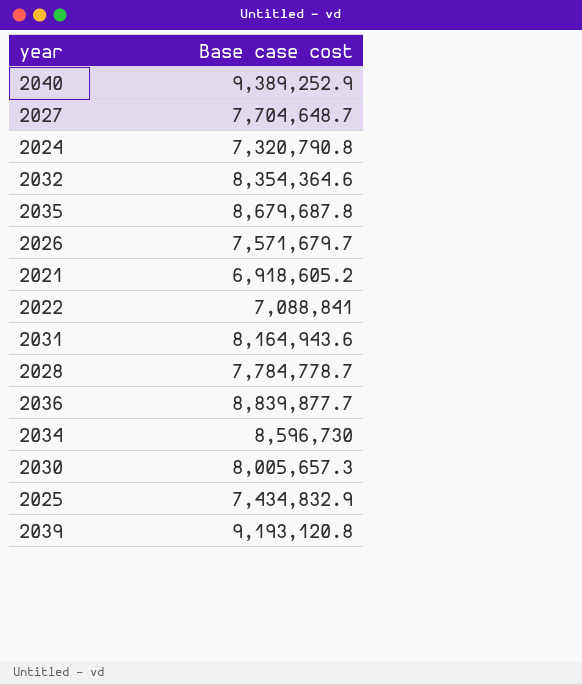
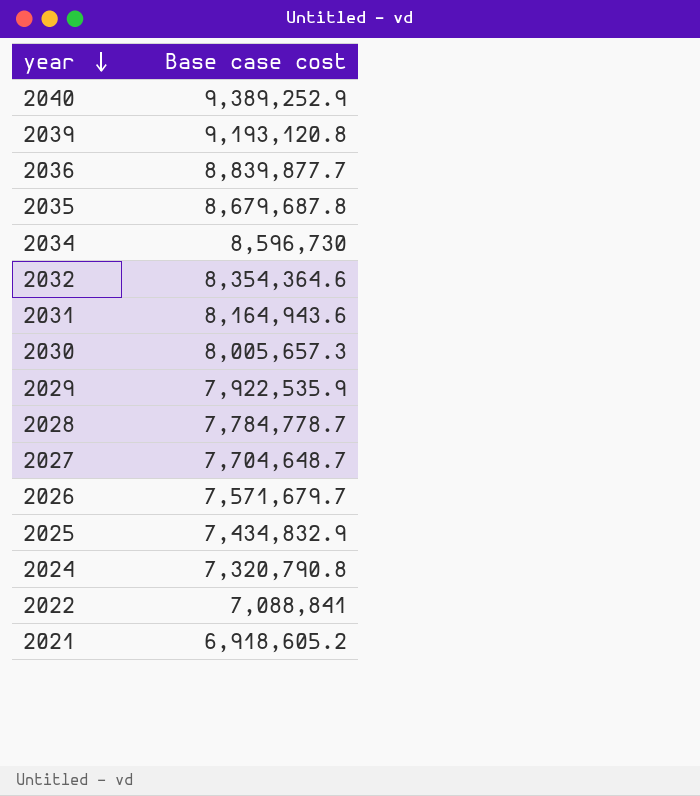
row order: none -> year descending
row 2029: none -> 7,922,535.9

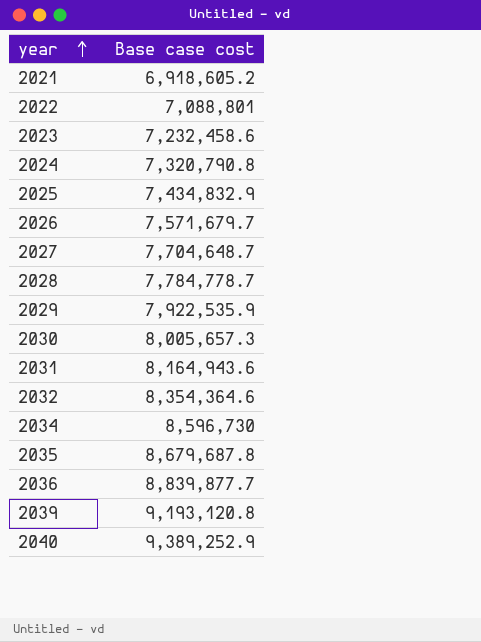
row order: year descending -> year ascending
2022 | Base case cost: 7,088,841 -> 7,088,801
row 2023: none -> 7,232,458.6

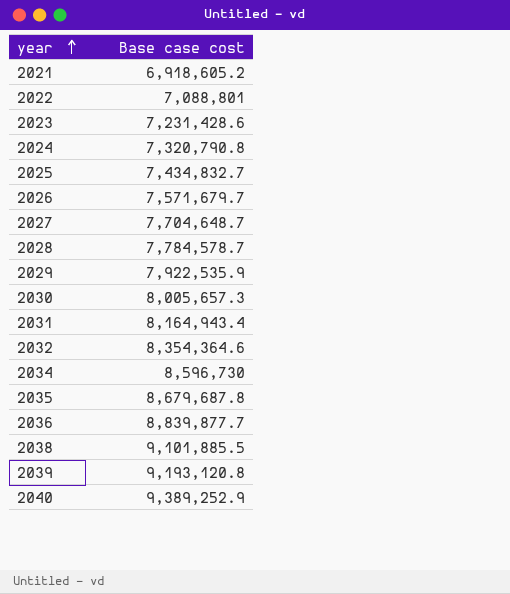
2023 | Base case cost: 7,232,458.6 -> 7,231,428.6
2025 | Base case cost: 7,434,832.9 -> 7,434,832.7
2028 | Base case cost: 7,784,778.7 -> 7,784,578.7
2031 | Base case cost: 8,164,943.6 -> 8,164,943.4
row 2038: none -> 9,101,885.5

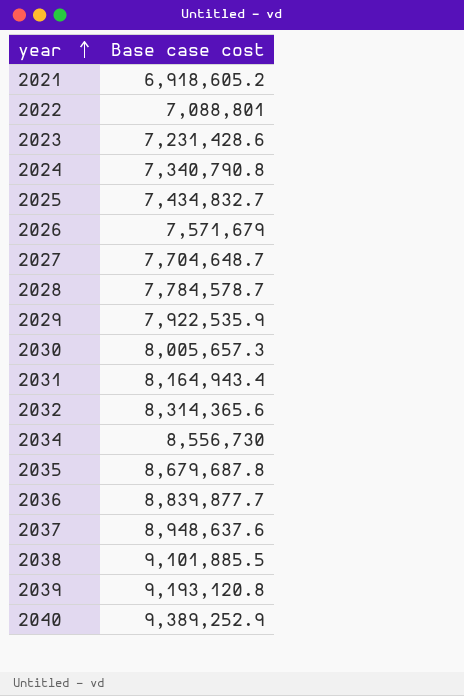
2024 | Base case cost: 7,320,790.8 -> 7,340,790.8
2026 | Base case cost: 7,571,679.7 -> 7,571,679
2032 | Base case cost: 8,354,364.6 -> 8,314,365.6
2034 | Base case cost: 8,596,730 -> 8,556,730
row 2037: none -> 8,948,637.6

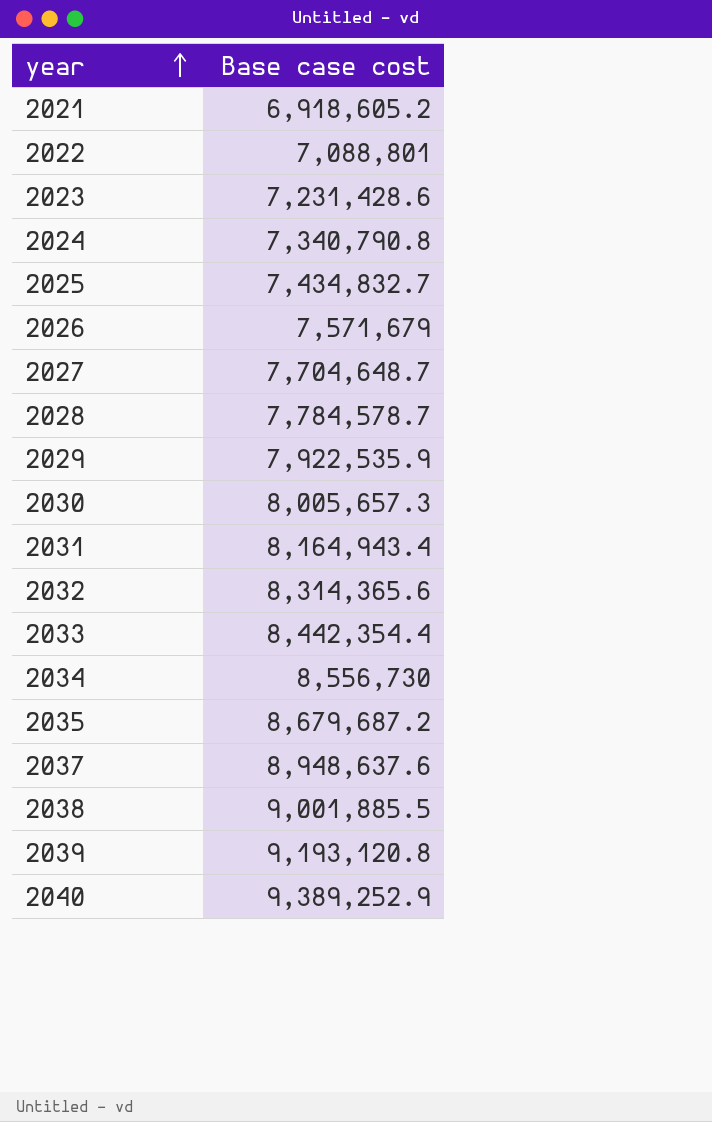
row 2036: 8,839,877.7 -> none
row 2033: none -> 8,442,354.4
2035 | Base case cost: 8,679,687.8 -> 8,679,687.2
2038 | Base case cost: 9,101,885.5 -> 9,001,885.5

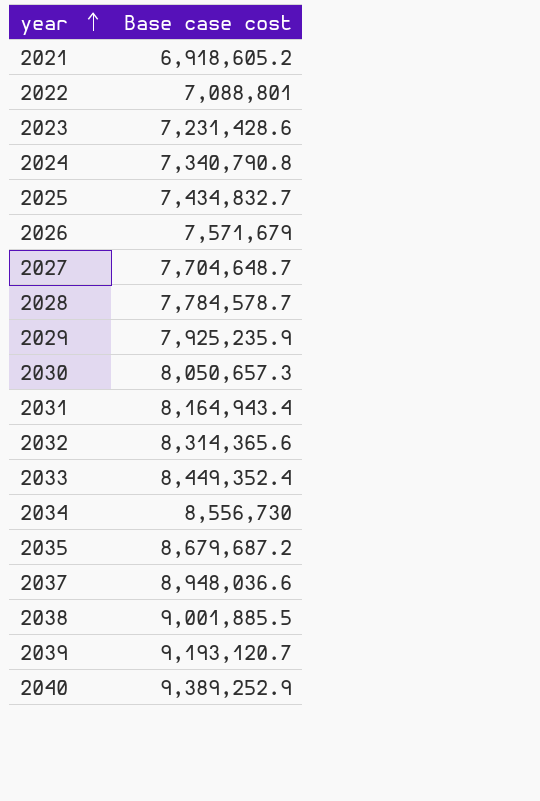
2029 | Base case cost: 7,922,535.9 -> 7,925,235.9
2030 | Base case cost: 8,005,657.3 -> 8,050,657.3
2033 | Base case cost: 8,442,354.4 -> 8,449,352.4
2037 | Base case cost: 8,948,637.6 -> 8,948,036.6
2039 | Base case cost: 9,193,120.8 -> 9,193,120.7

